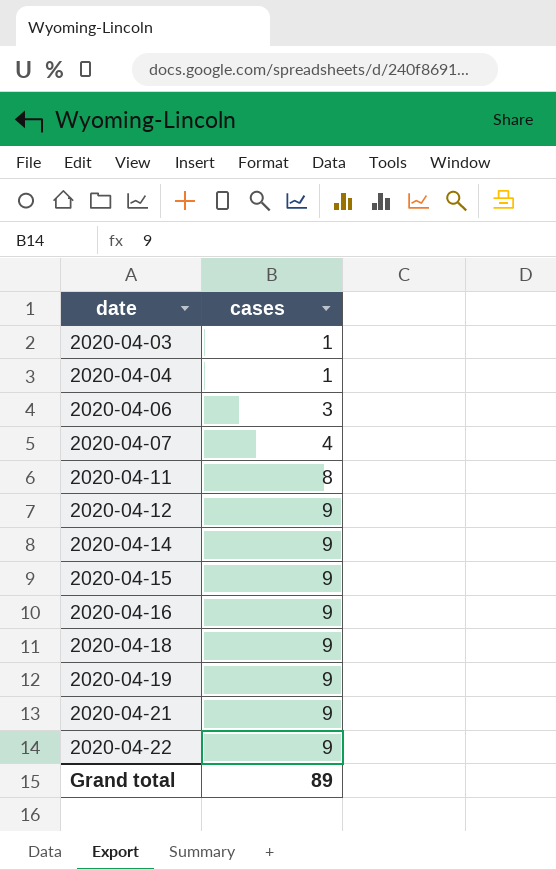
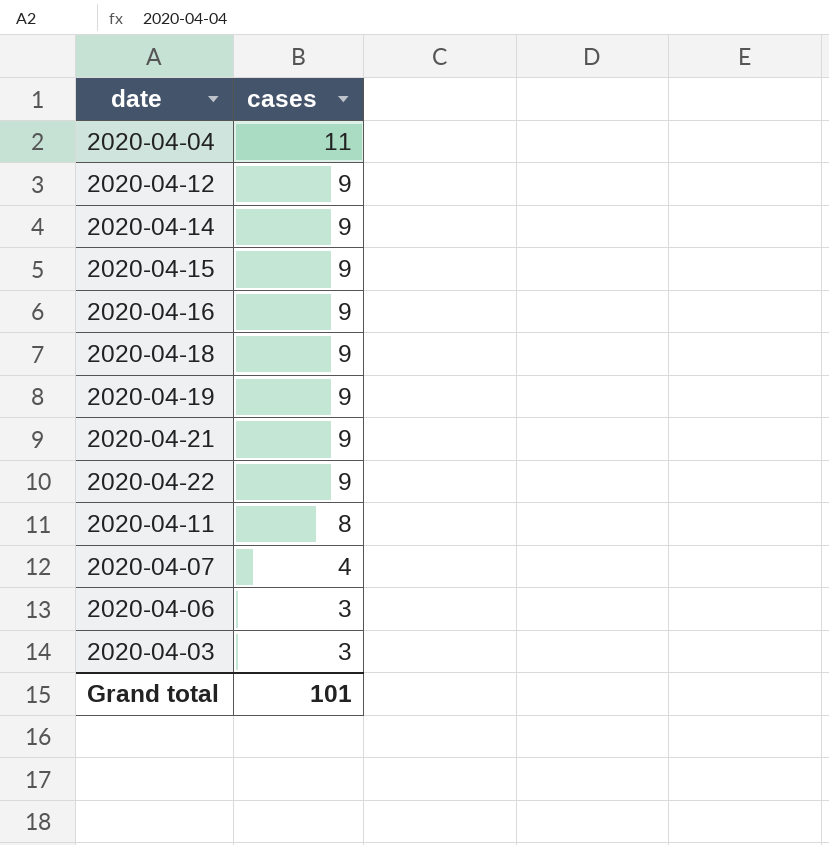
row order: date ascending -> cases descending
2020-04-04 | cases: 1 -> 11
2020-04-03 | cases: 1 -> 3
Grand total | cases: 89 -> 101

